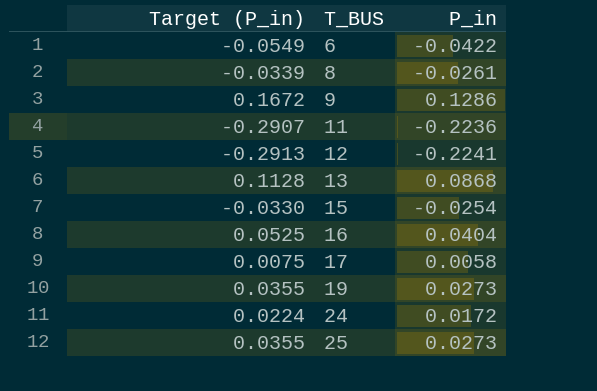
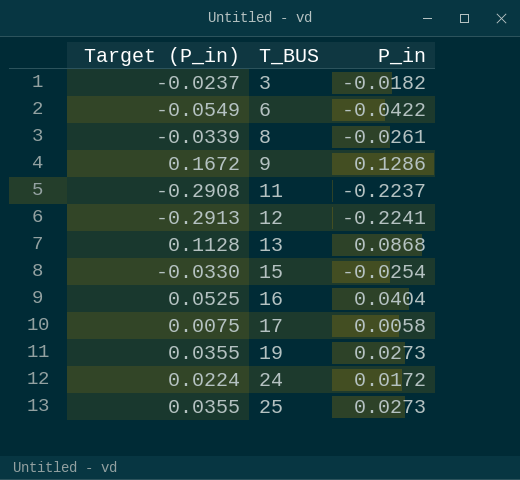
row 3: none -> -0.0237 | -0.0182
11 | Target (P_in): -0.2907 -> -0.2908
11 | P_in: -0.2236 -> -0.2237

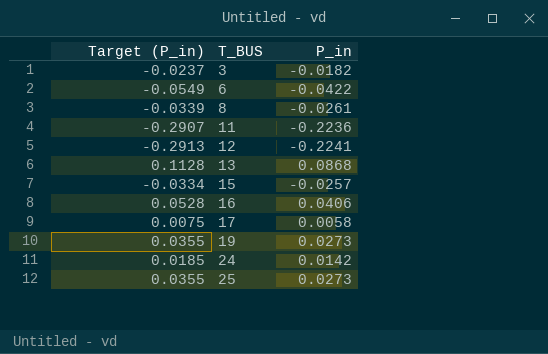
row 9: 0.1672 | 0.1286 -> none
11 | Target (P_in): -0.2908 -> -0.2907
11 | P_in: -0.2237 -> -0.2236
15 | Target (P_in): -0.0330 -> -0.0334
15 | P_in: -0.0254 -> -0.0257
16 | Target (P_in): 0.0525 -> 0.0528
16 | P_in: 0.0404 -> 0.0406
24 | Target (P_in): 0.0224 -> 0.0185
24 | P_in: 0.0172 -> 0.0142

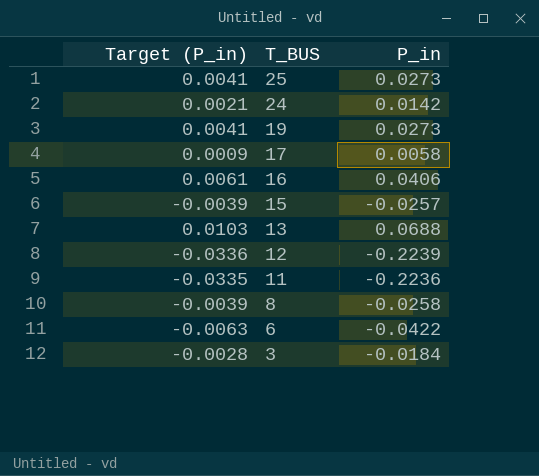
row order: T_BUS ascending -> T_BUS descending
column Target (P_in) | formula: [P_in] * 1.3 -> [P_in] * 0.15
13 | P_in: 0.0868 -> 0.0688
12 | P_in: -0.2241 -> -0.2239
8 | P_in: -0.0261 -> -0.0258
3 | P_in: -0.0182 -> -0.0184

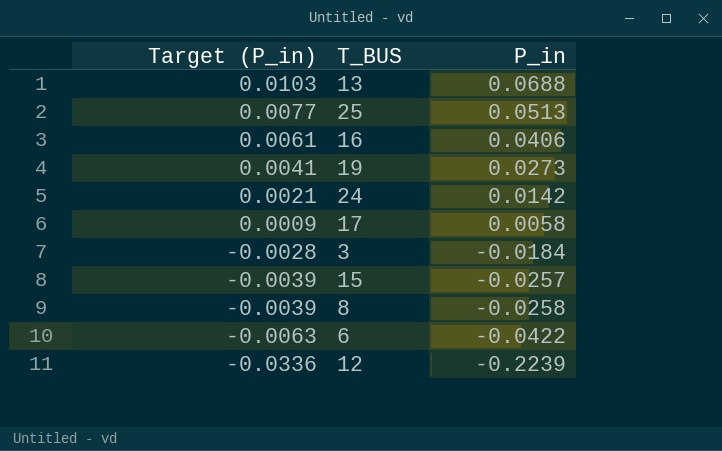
row order: T_BUS descending -> Target (P_in) descending
row 11: -0.0335 | -0.2236 -> none
25 | Target (P_in): 0.0041 -> 0.0077
25 | P_in: 0.0273 -> 0.0513

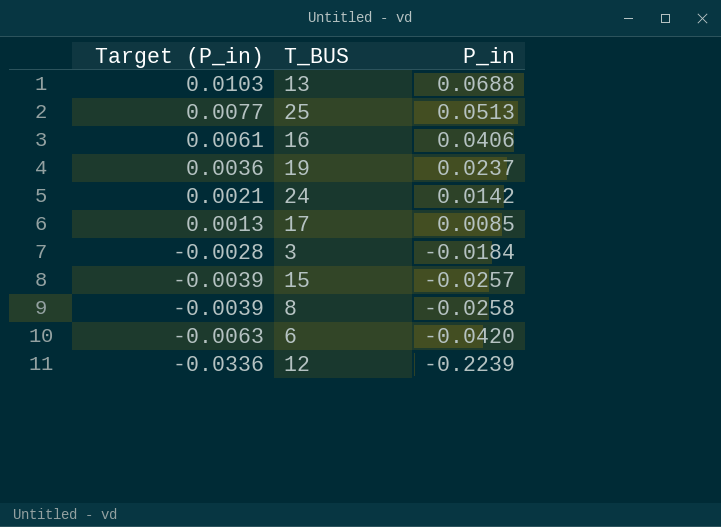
19 | Target (P_in): 0.0041 -> 0.0036
19 | P_in: 0.0273 -> 0.0237
17 | Target (P_in): 0.0009 -> 0.0013
17 | P_in: 0.0058 -> 0.0085
6 | P_in: -0.0422 -> -0.0420

